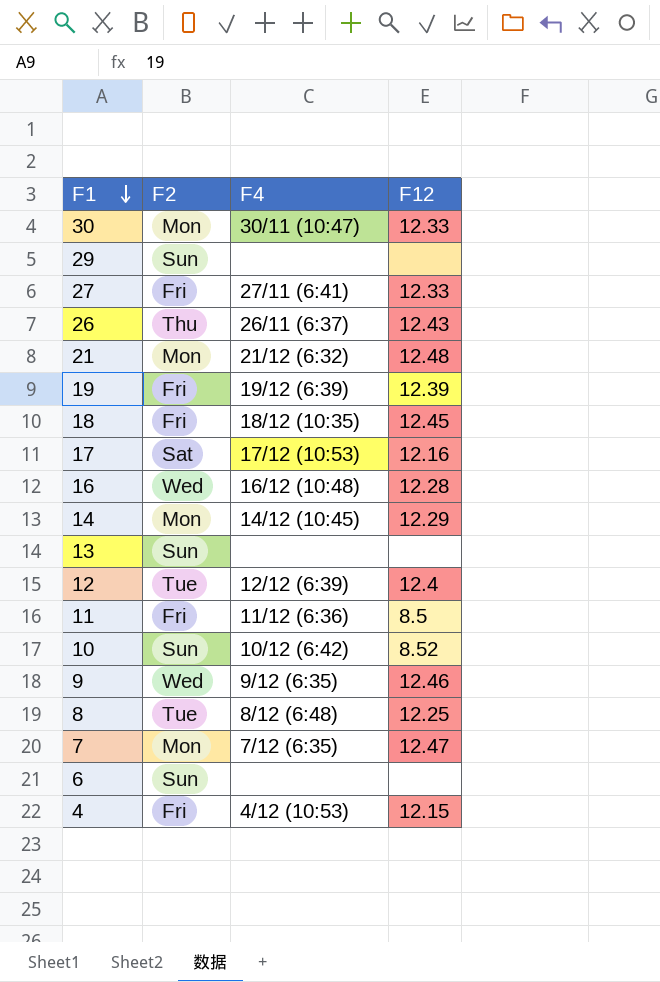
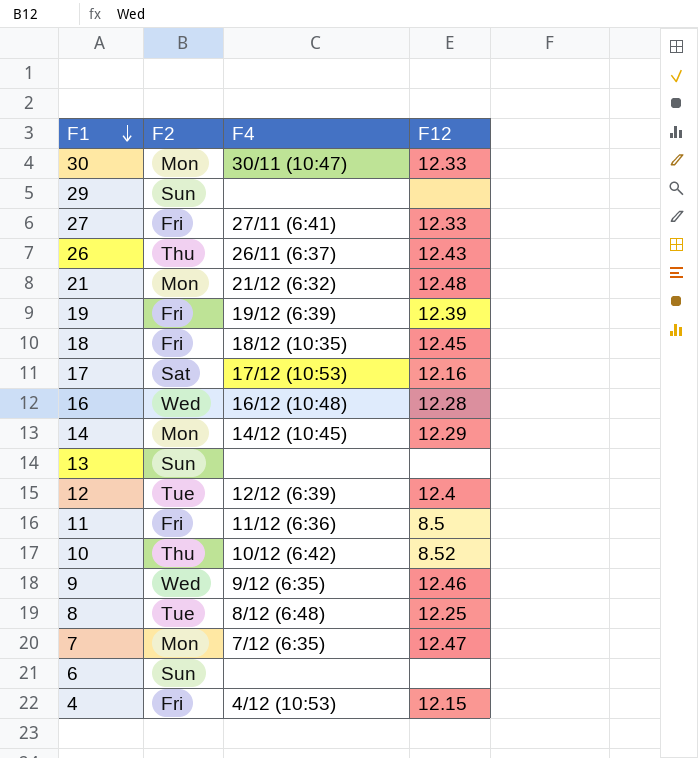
10 | F2: Sun -> Thu

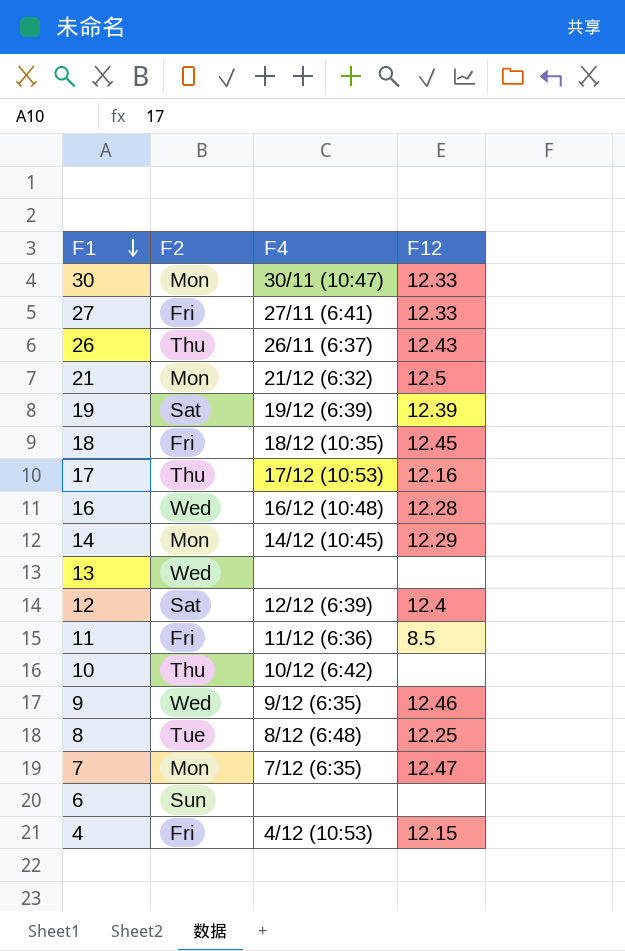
row 29: Sun | none | none -> none
21 | F12: 12.48 -> 12.5
19 | F2: Fri -> Sat
17 | F2: Sat -> Thu
13 | F2: Sun -> Wed
12 | F2: Tue -> Sat
10 | F12: 8.52 -> none

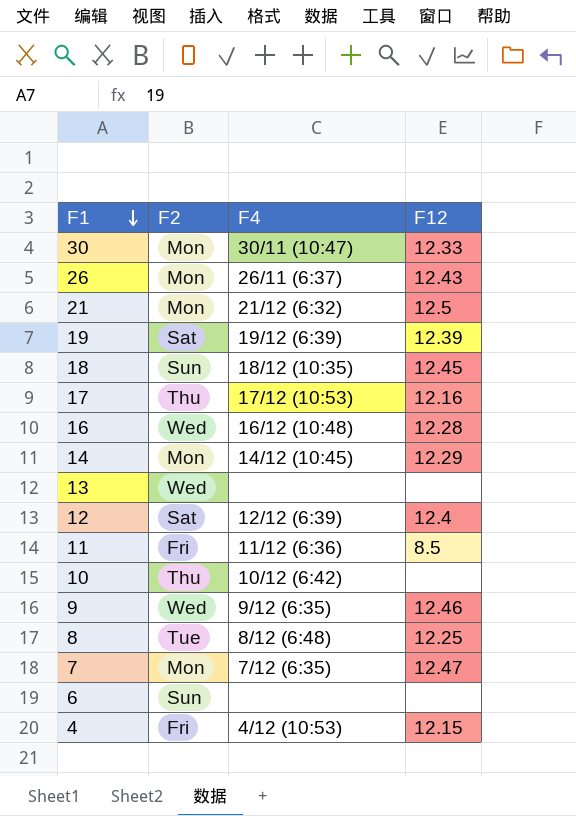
row 27: Fri | 27/11 (6:41) | 12.33 -> none
26 | F2: Thu -> Mon
18 | F2: Fri -> Sun

